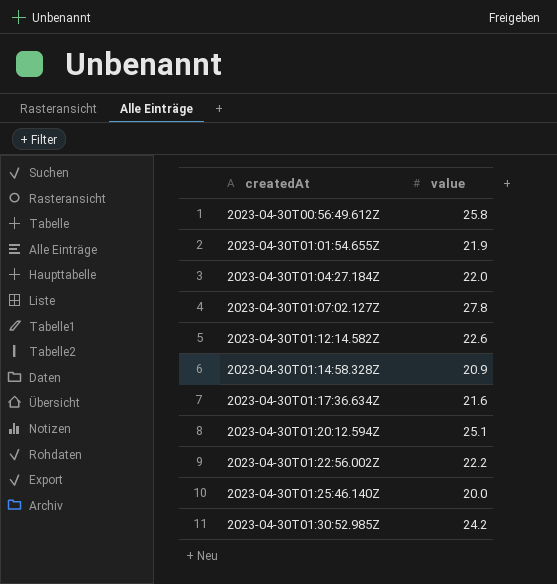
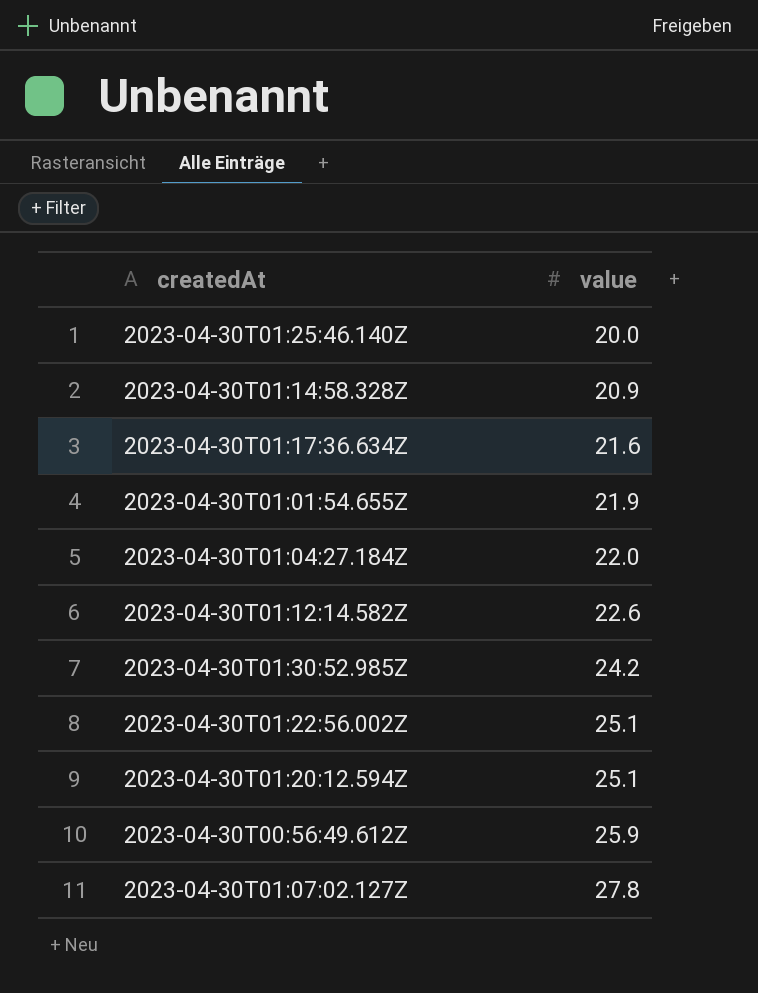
row order: createdAt ascending -> value ascending
2023-04-30T01:22:56.002Z | value: 22.2 -> 25.1
2023-04-30T00:56:49.612Z | value: 25.8 -> 25.9

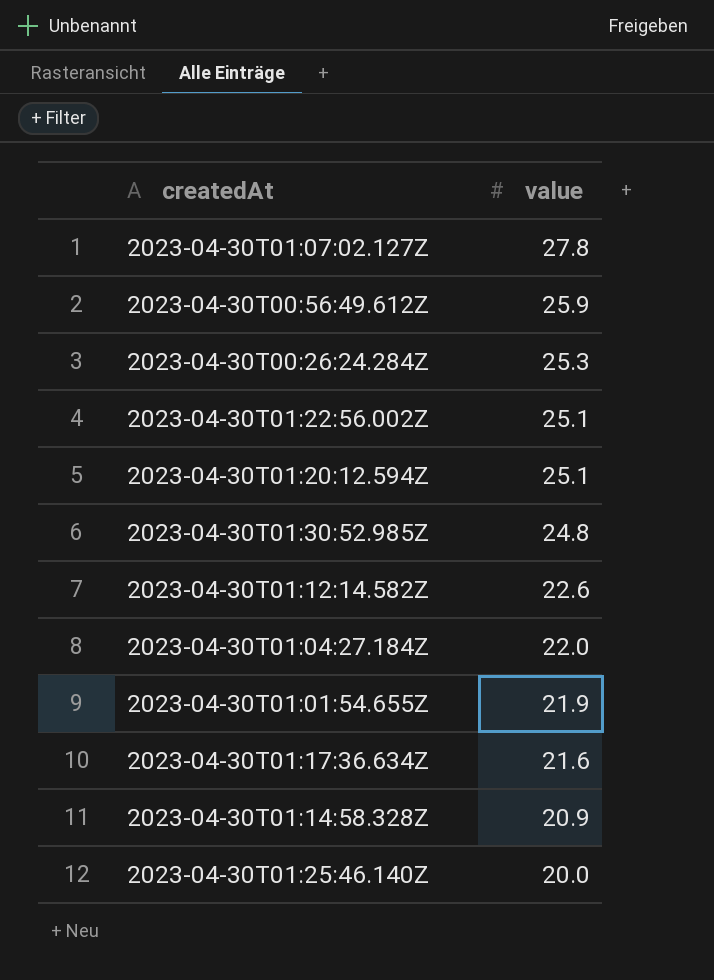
row order: value ascending -> value descending
row 2023-04-30T00:26:24.284Z: none -> 25.3
2023-04-30T01:30:52.985Z | value: 24.2 -> 24.8

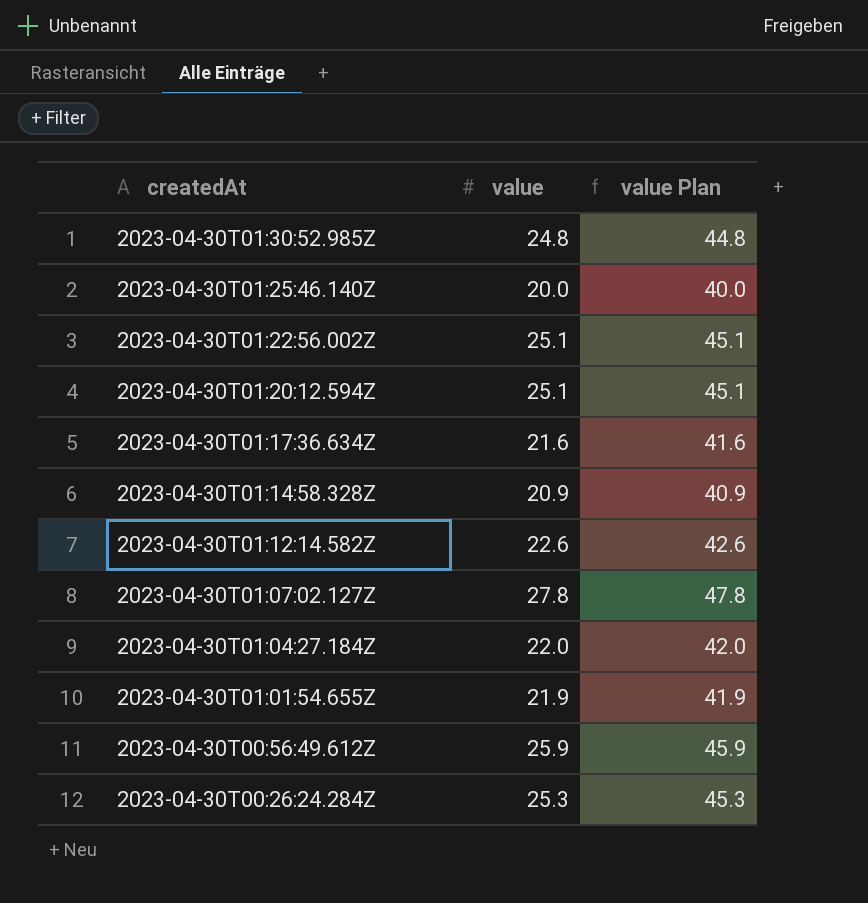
row order: value descending -> createdAt descending
column value Plan | formula: none -> [value] + 20

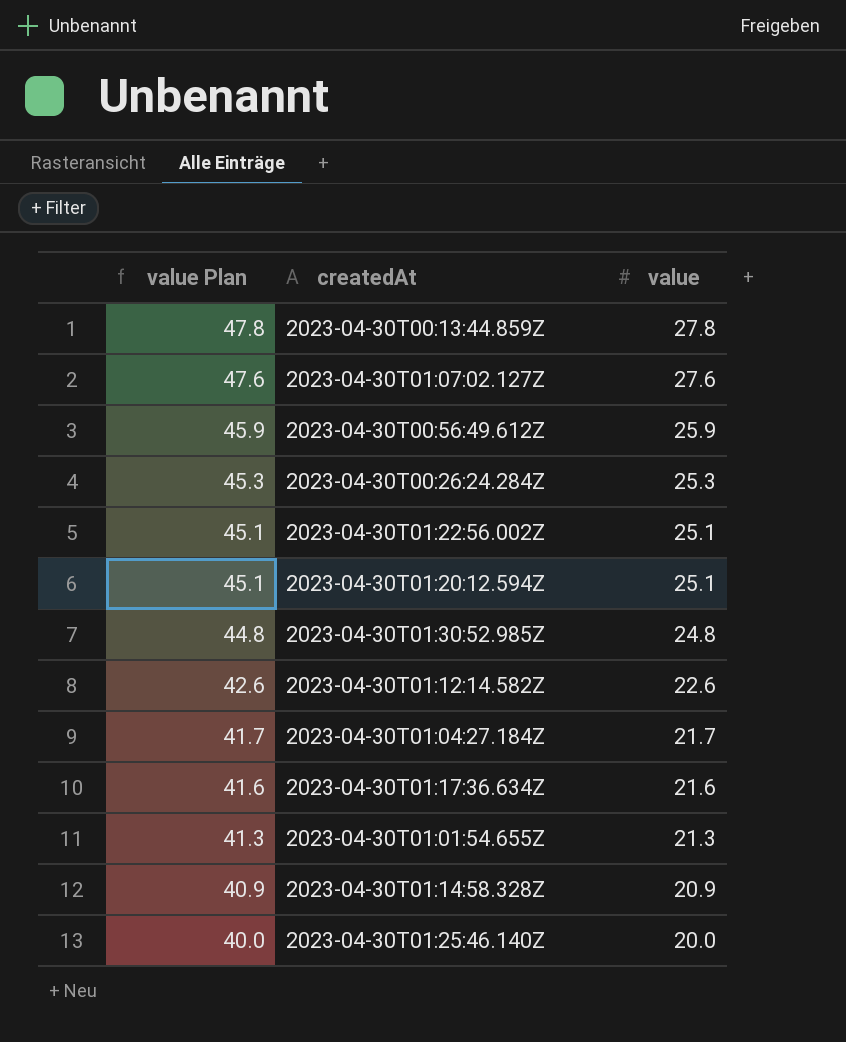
row order: createdAt descending -> value Plan descending
column value Plan | position: 3 -> 1
row 2023-04-30T00:13:44.859Z: none -> 47.8 | 27.8
2023-04-30T01:07:02.127Z | value Plan: 47.8 -> 47.6
2023-04-30T01:07:02.127Z | value: 27.8 -> 27.6
2023-04-30T01:04:27.184Z | value Plan: 42.0 -> 41.7
2023-04-30T01:04:27.184Z | value: 22.0 -> 21.7
2023-04-30T01:01:54.655Z | value Plan: 41.9 -> 41.3
2023-04-30T01:01:54.655Z | value: 21.9 -> 21.3

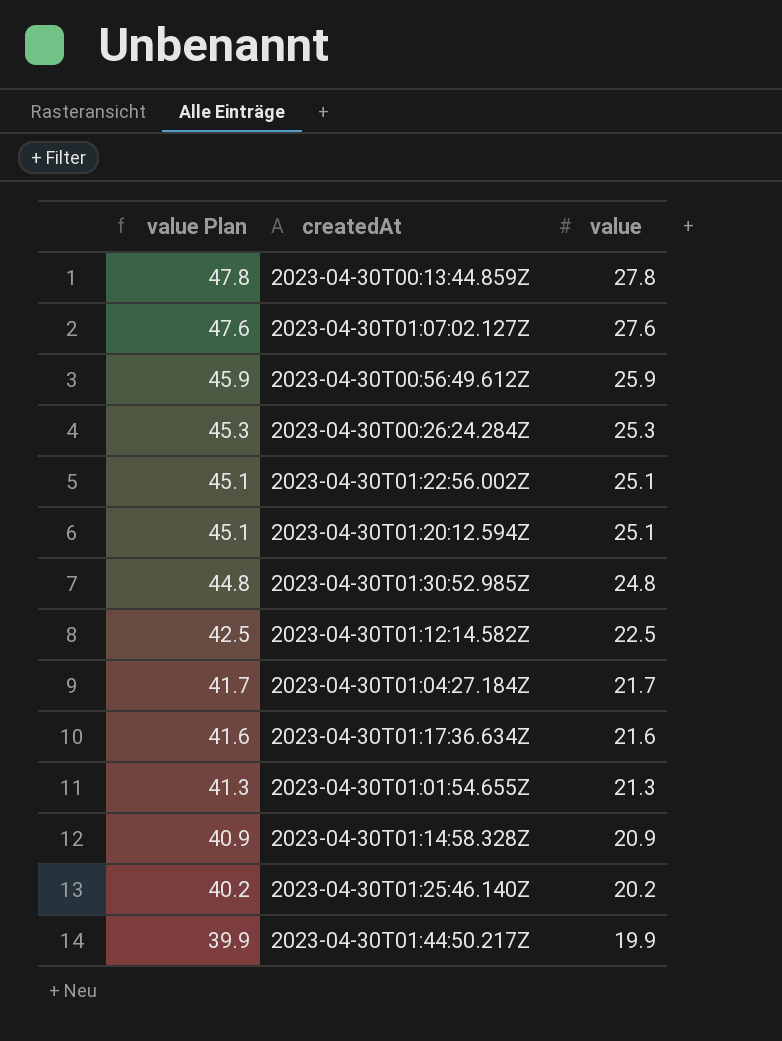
2023-04-30T01:12:14.582Z | value Plan: 42.6 -> 42.5
2023-04-30T01:12:14.582Z | value: 22.6 -> 22.5
2023-04-30T01:25:46.140Z | value Plan: 40.0 -> 40.2
2023-04-30T01:25:46.140Z | value: 20.0 -> 20.2
row 2023-04-30T01:44:50.217Z: none -> 39.9 | 19.9

